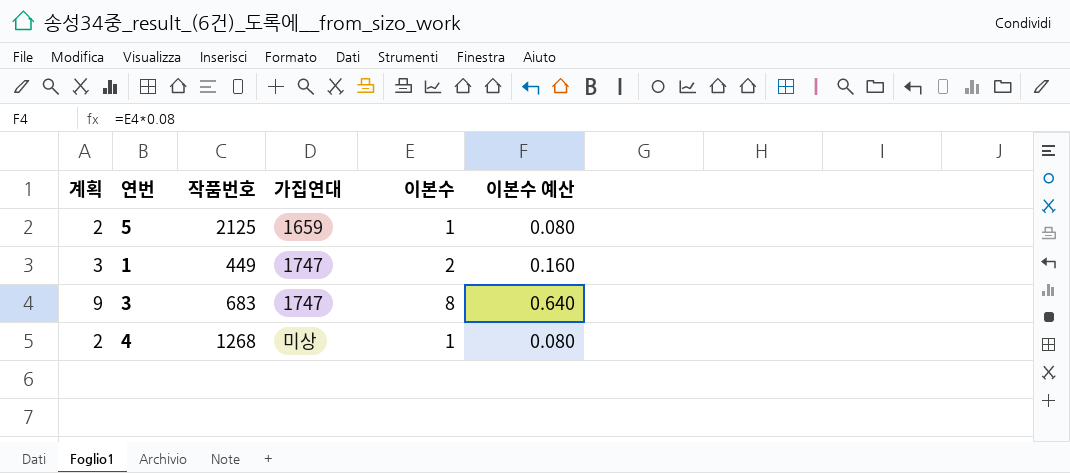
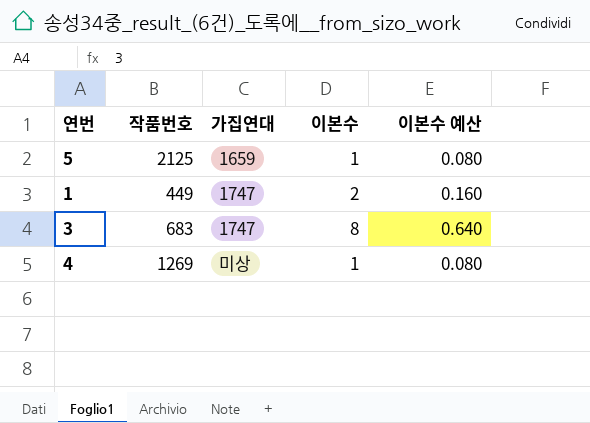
column 계획 | formula: [이본수] + 1 -> none
4 | 작품번호: 1268 -> 1269

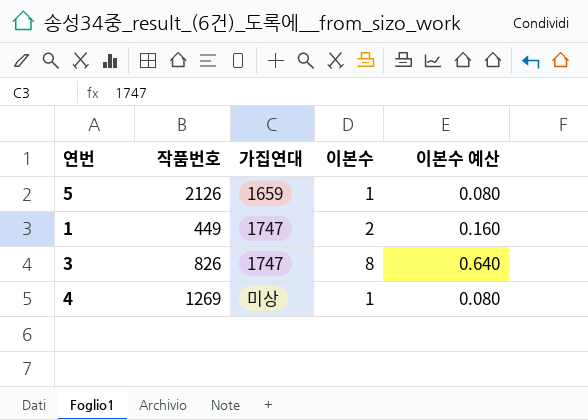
5 | 작품번호: 2125 -> 2126
3 | 작품번호: 683 -> 826

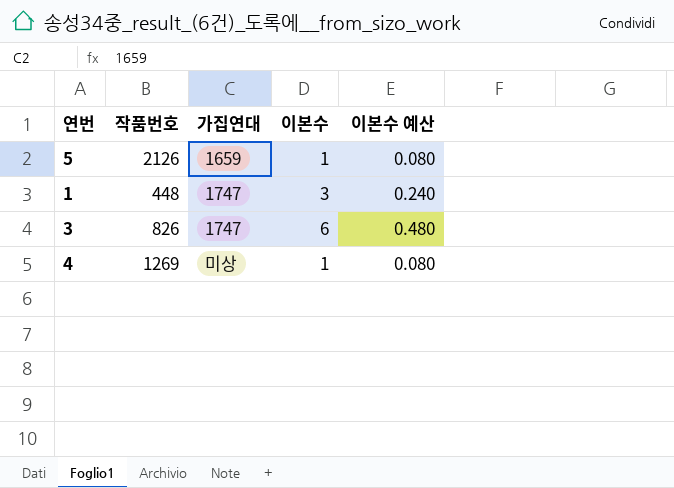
1 | 작품번호: 449 -> 448
1 | 이본수: 2 -> 3
1 | 이본수 예산: 0.160 -> 0.240
3 | 이본수: 8 -> 6
3 | 이본수 예산: 0.640 -> 0.480

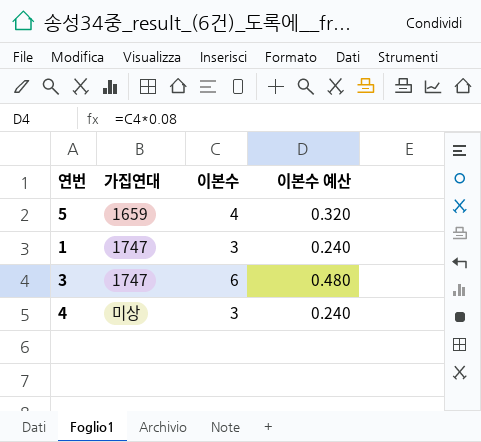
column 작품번호 | position: 2 -> none
5 | 이본수: 1 -> 4
5 | 이본수 예산: 0.080 -> 0.320
4 | 이본수: 1 -> 3
4 | 이본수 예산: 0.080 -> 0.240

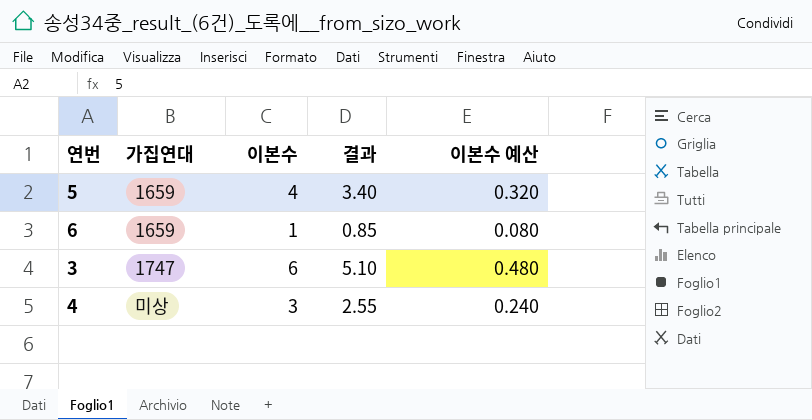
column 결과 | formula: none -> [이본수] * 0.85
row 1: 1747 | 3 | 0.240 -> none
row 6: none -> 1659 | 1 | 0.85 | 0.080

